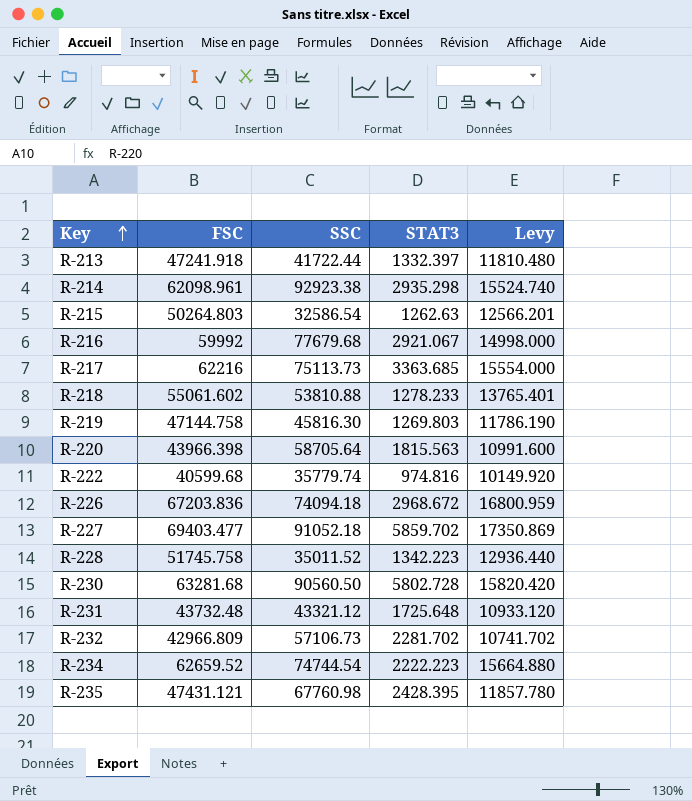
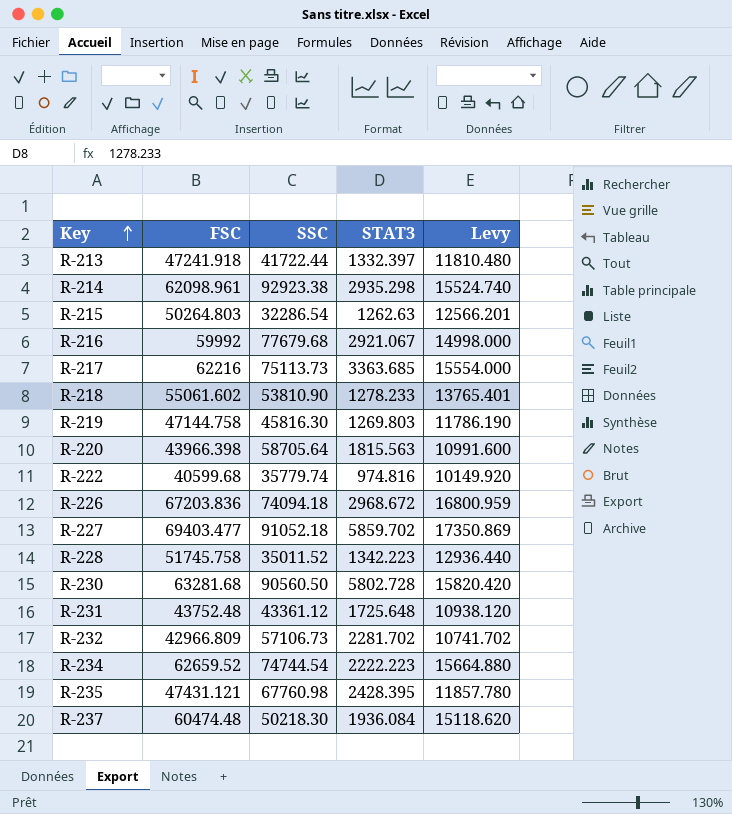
R-215 | SSC: 32586.54 -> 32286.54
R-218 | SSC: 53810.88 -> 53810.90
R-231 | FSC: 43732.48 -> 43752.48
R-231 | SSC: 43321.12 -> 43361.12
R-231 | Levy: 10933.120 -> 10938.120
row R-237: none -> 60474.48 | 50218.30 | 1936.084 | 15118.620

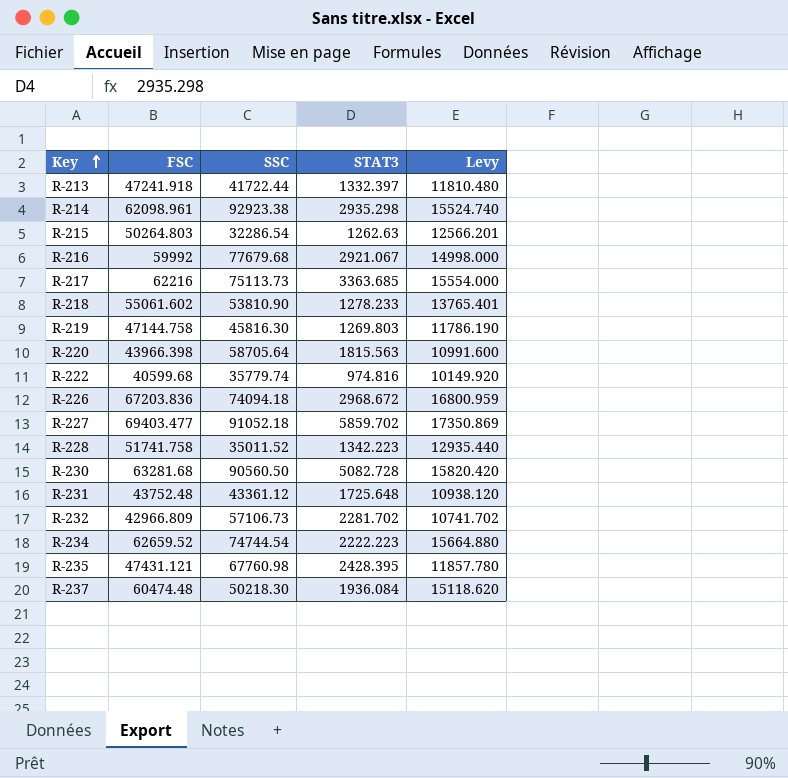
R-228 | FSC: 51745.758 -> 51741.758
R-228 | Levy: 12936.440 -> 12935.440
R-230 | STAT3: 5802.728 -> 5082.728

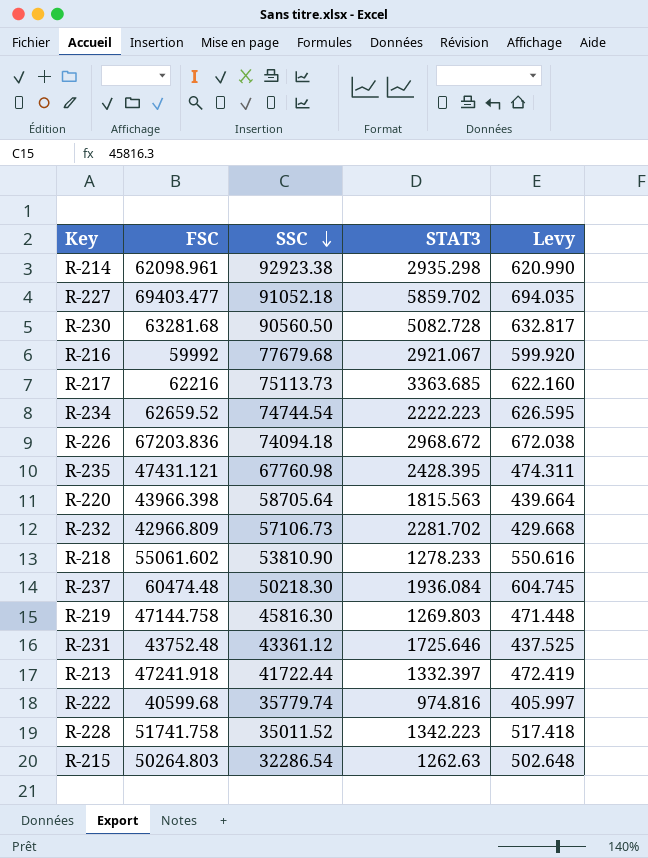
row order: Key ascending -> SSC descending
column Levy | formula: [FSC] * 0.25 -> [FSC] * 0.01
R-231 | STAT3: 1725.648 -> 1725.646

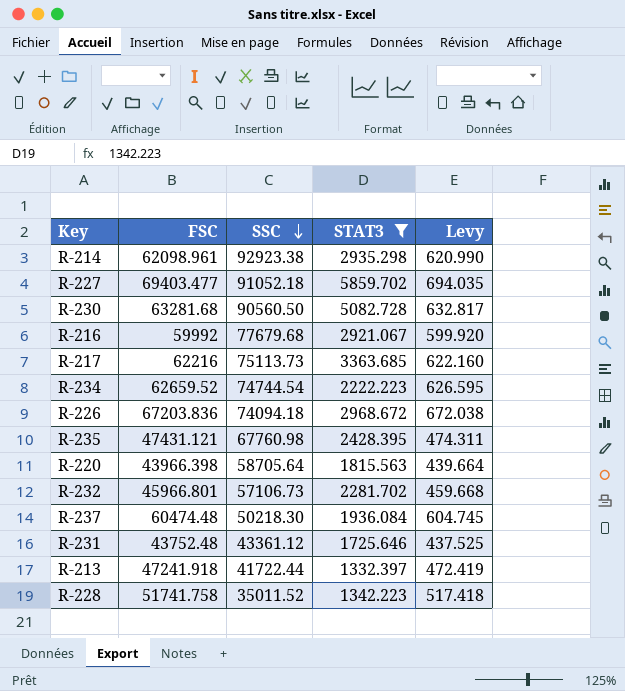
filter: none -> STAT3 >= 1332.397
R-232 | FSC: 42966.809 -> 45966.801
R-232 | Levy: 429.668 -> 459.668

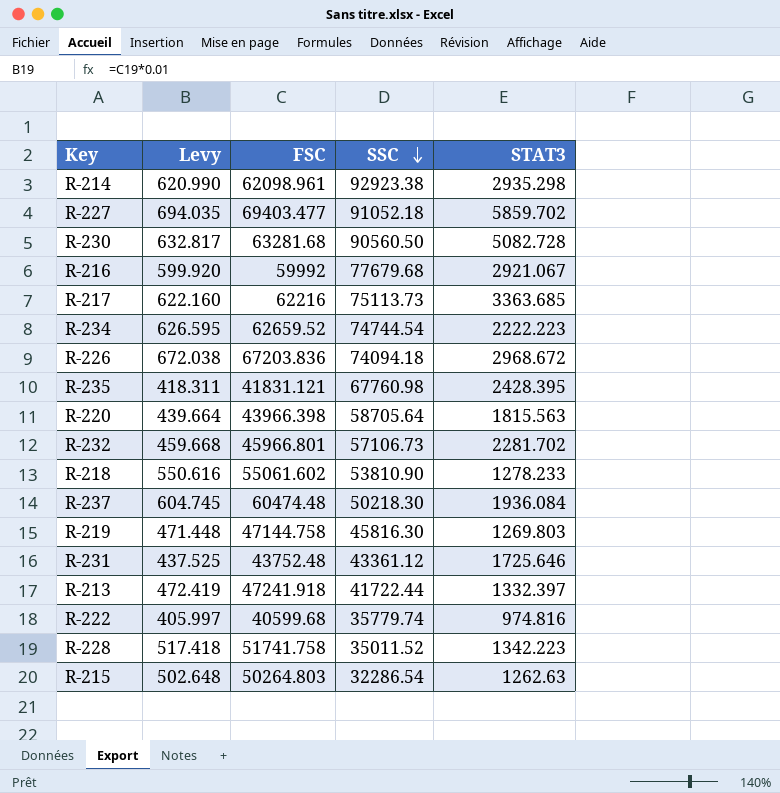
filter: STAT3 >= 1332.397 -> none
column Levy | position: 5 -> 2
R-235 | Levy: 474.311 -> 418.311
R-235 | FSC: 47431.121 -> 41831.121

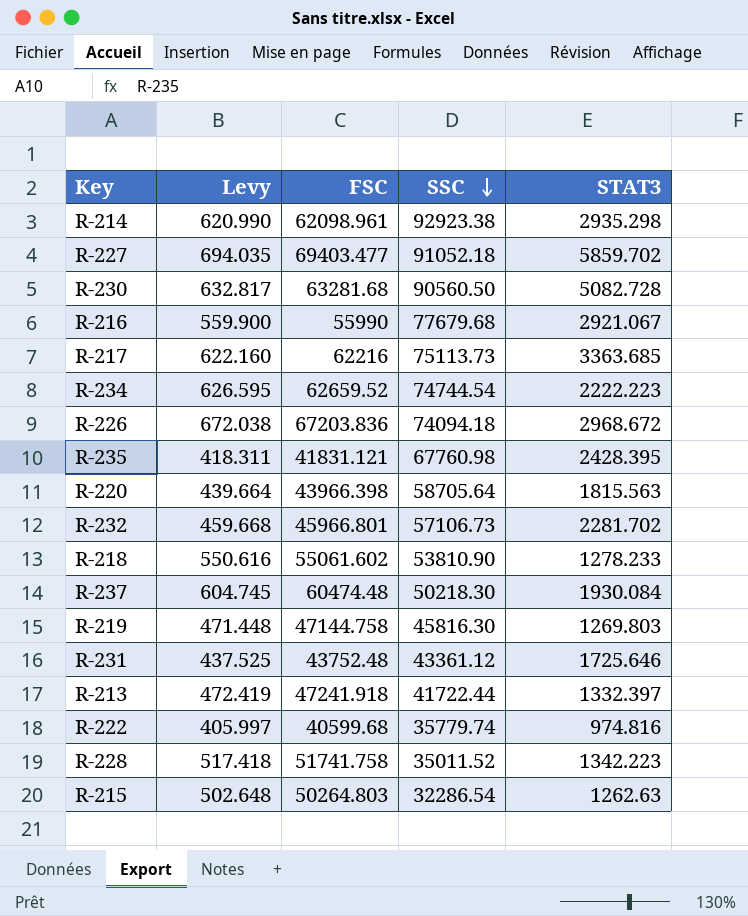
R-216 | Levy: 599.920 -> 559.900
R-216 | FSC: 59992 -> 55990
R-237 | STAT3: 1936.084 -> 1930.084

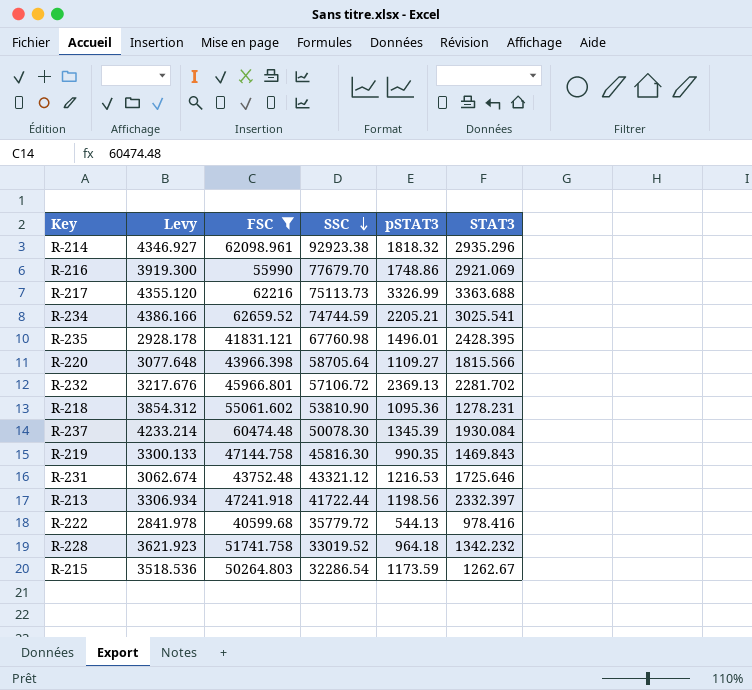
filter: none -> FSC <= 62659.52
column Levy | formula: [FSC] * 0.01 -> [FSC] * 0.07
column pSTAT3 | position: none -> 5
R-214 | STAT3: 2935.298 -> 2935.296
R-216 | SSC: 77679.68 -> 77679.70
R-216 | STAT3: 2921.067 -> 2921.069
R-217 | STAT3: 3363.685 -> 3363.688
R-234 | SSC: 74744.54 -> 74744.59
R-234 | STAT3: 2222.223 -> 3025.541
R-220 | STAT3: 1815.563 -> 1815.566
R-232 | SSC: 57106.73 -> 57106.72
R-218 | STAT3: 1278.233 -> 1278.231
R-237 | SSC: 50218.30 -> 50078.30
R-219 | STAT3: 1269.803 -> 1469.843
R-231 | SSC: 43361.12 -> 43321.12
R-213 | STAT3: 1332.397 -> 2332.397
R-222 | SSC: 35779.74 -> 35779.72
R-222 | STAT3: 974.816 -> 978.416
R-228 | SSC: 35011.52 -> 33019.52
R-228 | STAT3: 1342.223 -> 1342.232
R-215 | STAT3: 1262.63 -> 1262.67

